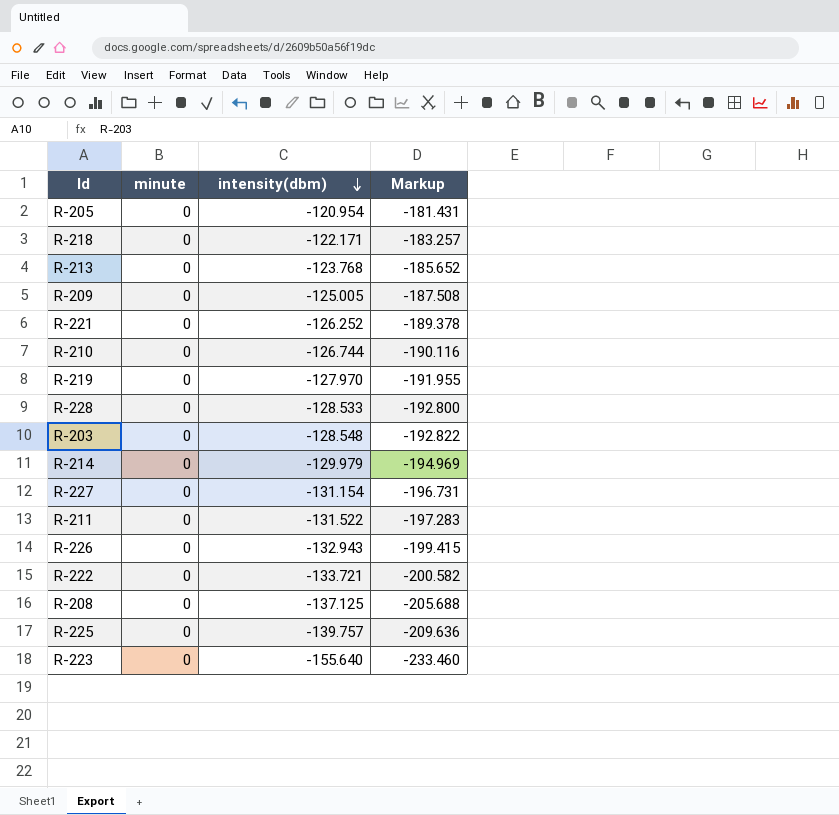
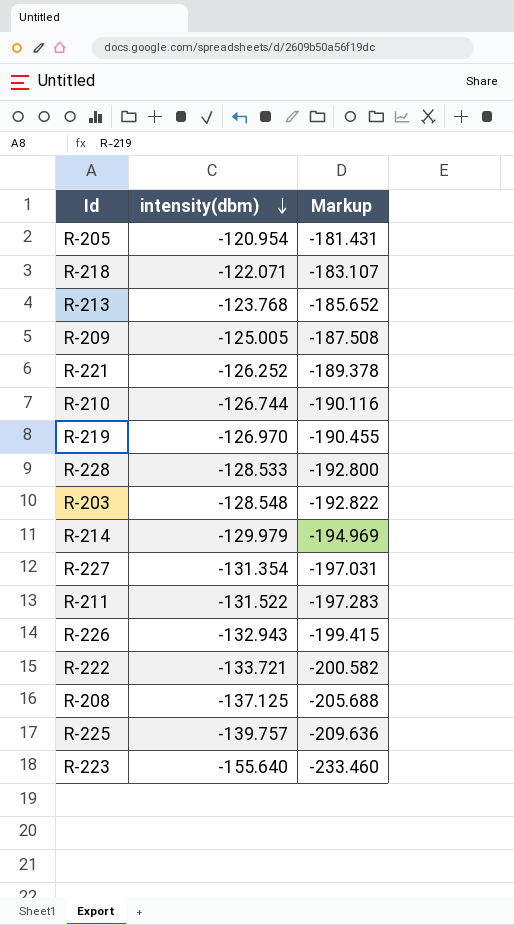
column minute | position: 2 -> none
R-218 | intensity(dbm): -122.171 -> -122.071
R-218 | Markup: -183.257 -> -183.107
R-219 | intensity(dbm): -127.970 -> -126.970
R-219 | Markup: -191.955 -> -190.455
R-227 | intensity(dbm): -131.154 -> -131.354
R-227 | Markup: -196.731 -> -197.031

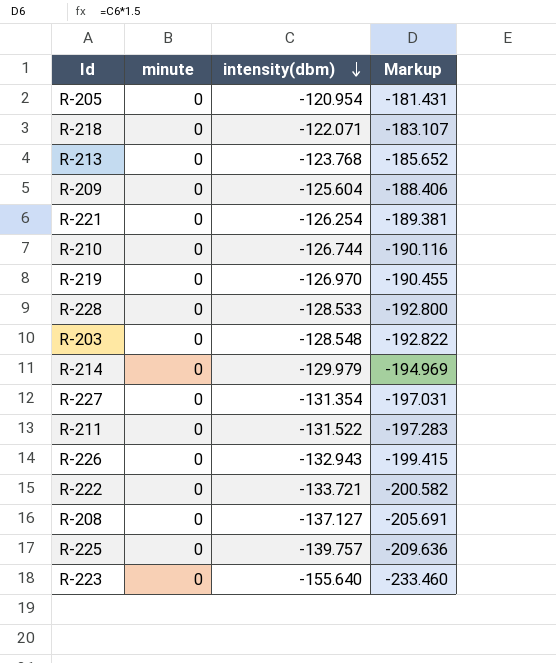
column minute | position: none -> 2
R-209 | intensity(dbm): -125.005 -> -125.604
R-209 | Markup: -187.508 -> -188.406
R-221 | intensity(dbm): -126.252 -> -126.254
R-221 | Markup: -189.378 -> -189.381
R-208 | intensity(dbm): -137.125 -> -137.127
R-208 | Markup: -205.688 -> -205.691

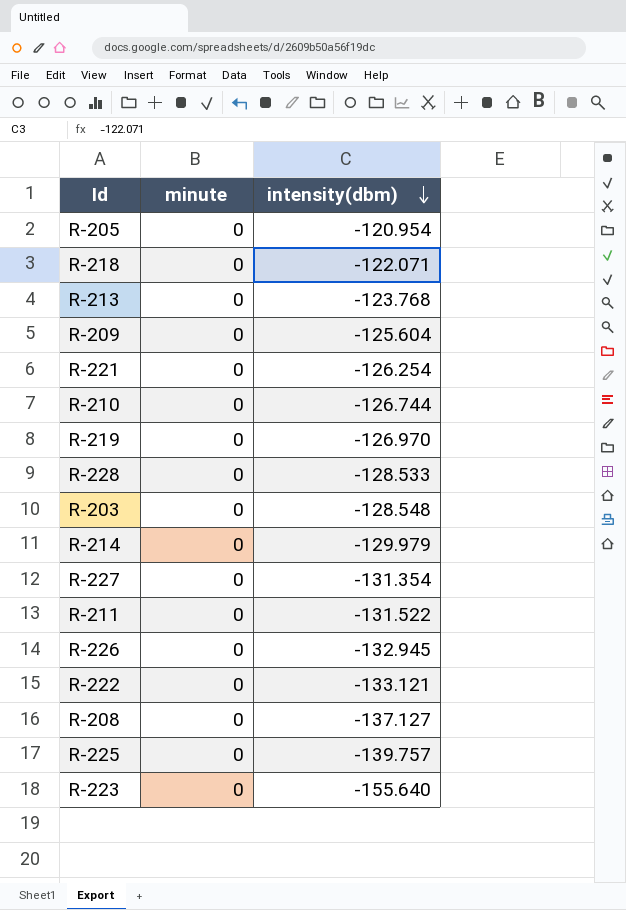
column Markup | formula: [intensity(dbm)] * 1.5 -> none
R-226 | intensity(dbm): -132.943 -> -132.945
R-222 | intensity(dbm): -133.721 -> -133.121

